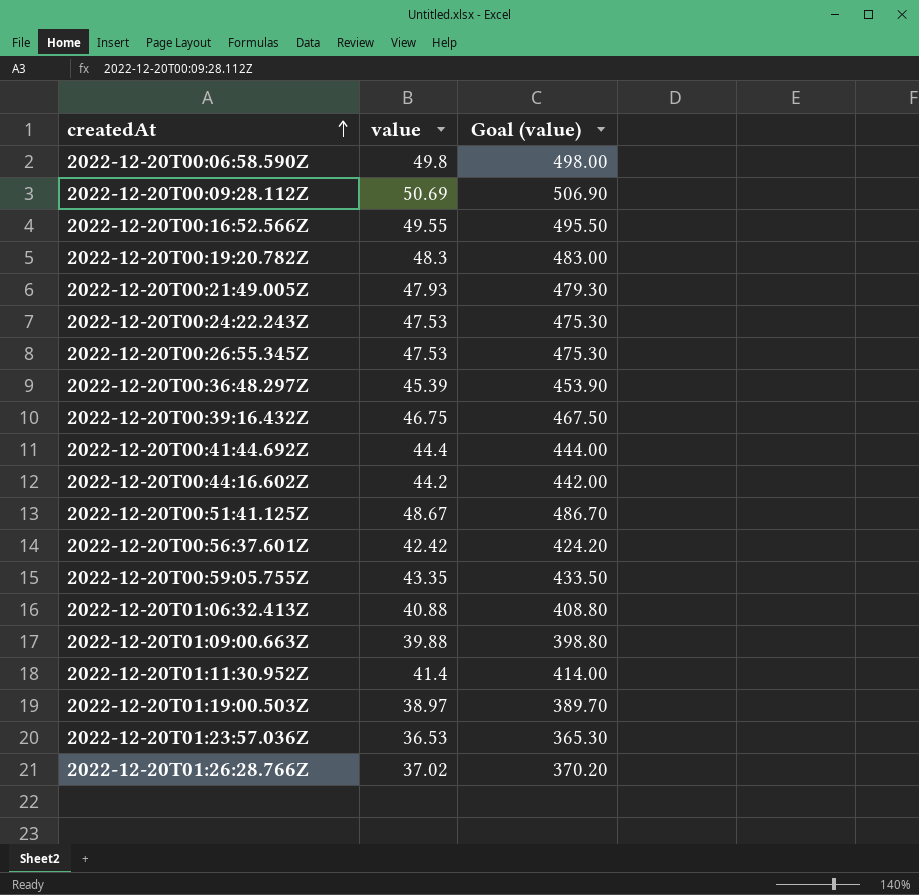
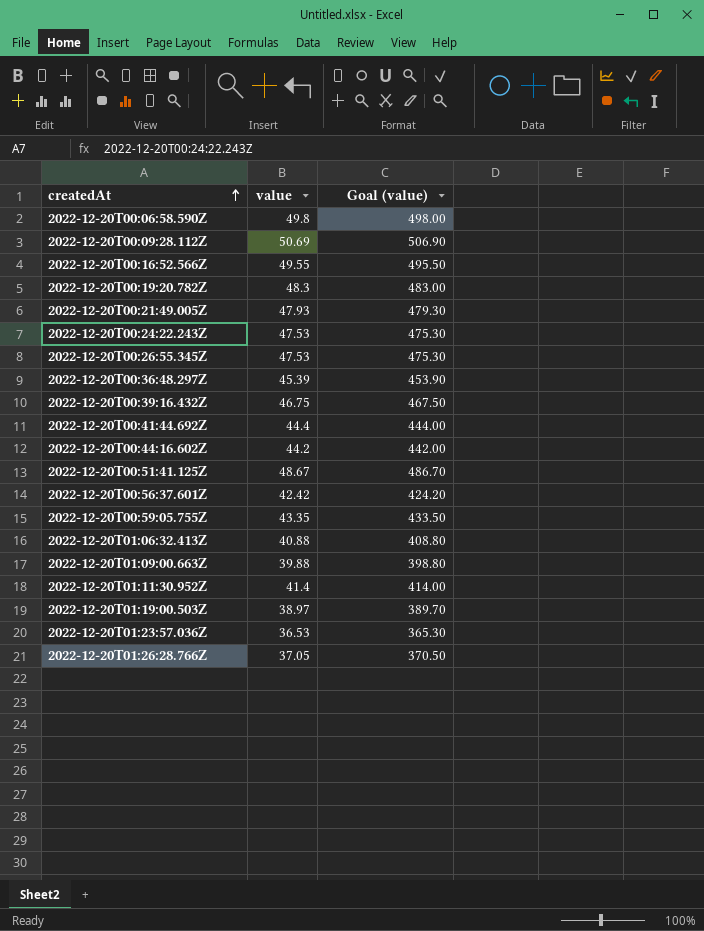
2022-12-20T01:26:28.766Z | value: 37.02 -> 37.05
2022-12-20T01:26:28.766Z | Goal (value): 370.20 -> 370.50

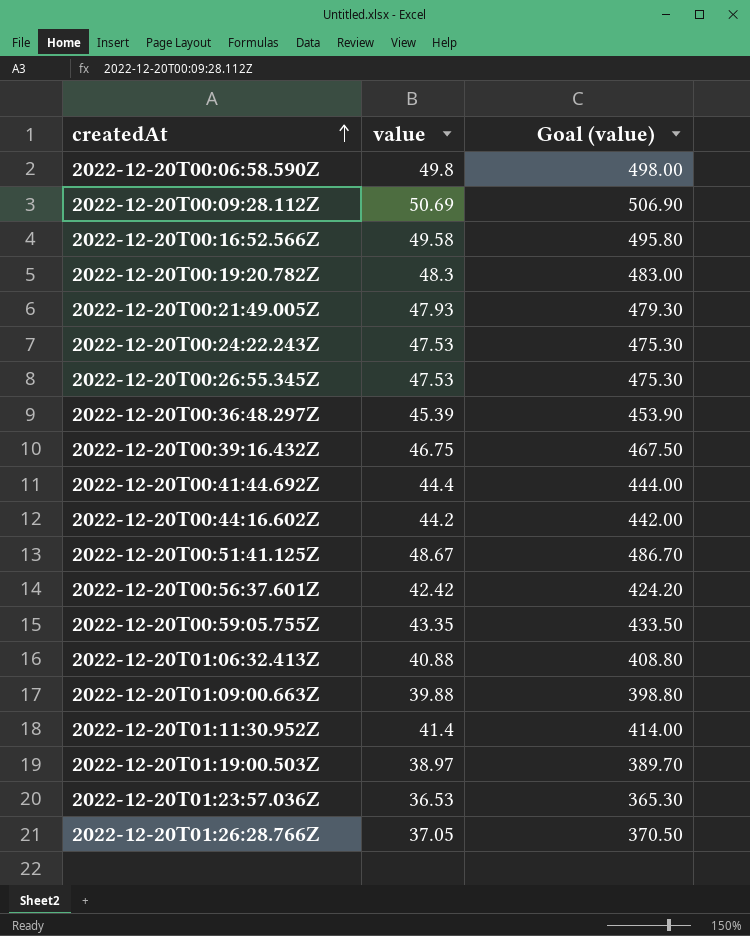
2022-12-20T00:16:52.566Z | value: 49.55 -> 49.58
2022-12-20T00:16:52.566Z | Goal (value): 495.50 -> 495.80

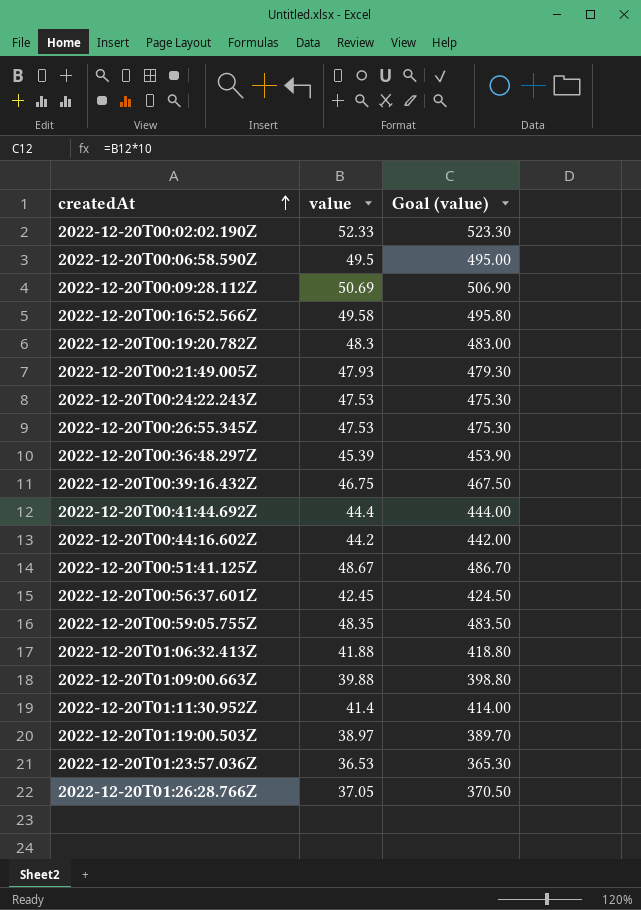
row 2022-12-20T00:02:02.190Z: none -> 52.33 | 523.30
2022-12-20T00:06:58.590Z | value: 49.8 -> 49.5
2022-12-20T00:06:58.590Z | Goal (value): 498.00 -> 495.00
2022-12-20T00:56:37.601Z | value: 42.42 -> 42.45
2022-12-20T00:56:37.601Z | Goal (value): 424.20 -> 424.50
2022-12-20T00:59:05.755Z | value: 43.35 -> 48.35
2022-12-20T00:59:05.755Z | Goal (value): 433.50 -> 483.50
2022-12-20T01:06:32.413Z | value: 40.88 -> 41.88
2022-12-20T01:06:32.413Z | Goal (value): 408.80 -> 418.80

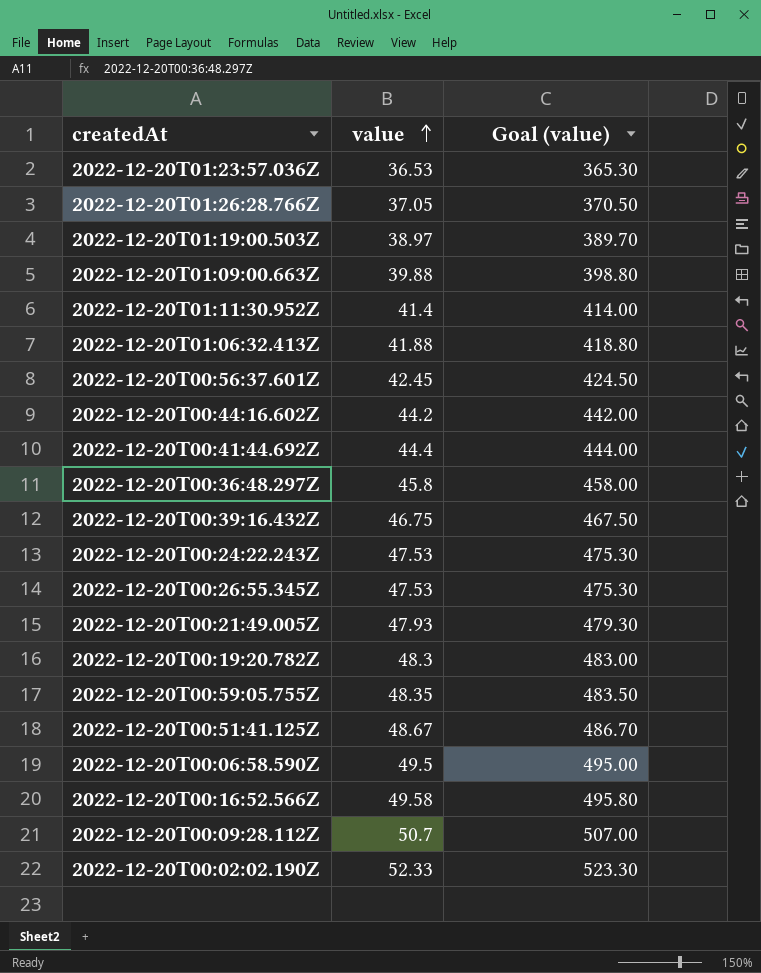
row order: createdAt ascending -> value ascending
2022-12-20T00:36:48.297Z | value: 45.39 -> 45.8
2022-12-20T00:36:48.297Z | Goal (value): 453.90 -> 458.00
2022-12-20T00:09:28.112Z | value: 50.69 -> 50.7
2022-12-20T00:09:28.112Z | Goal (value): 506.90 -> 507.00

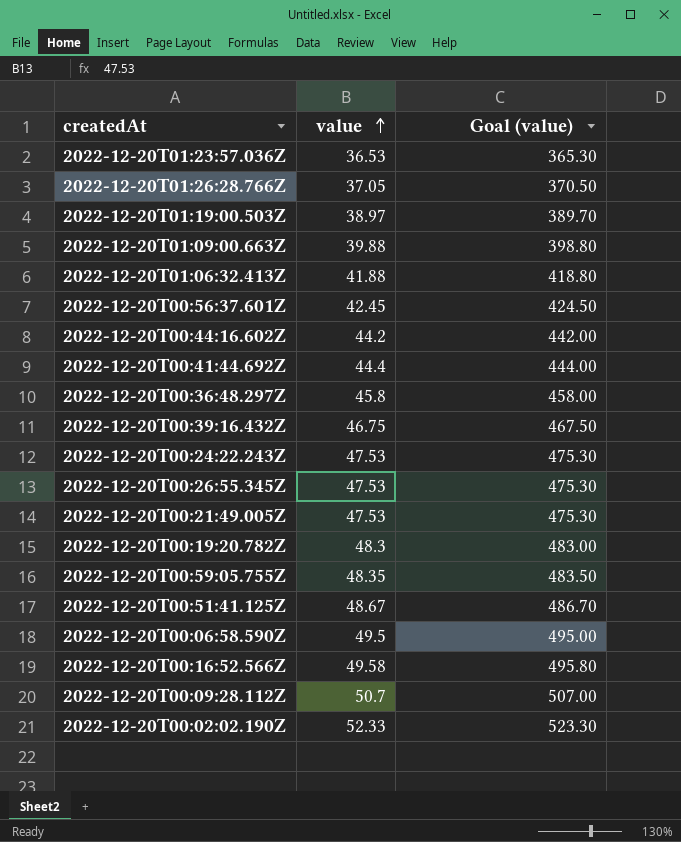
row 2022-12-20T01:11:30.952Z: 41.4 | 414.00 -> none
2022-12-20T00:21:49.005Z | value: 47.93 -> 47.53
2022-12-20T00:21:49.005Z | Goal (value): 479.30 -> 475.30

